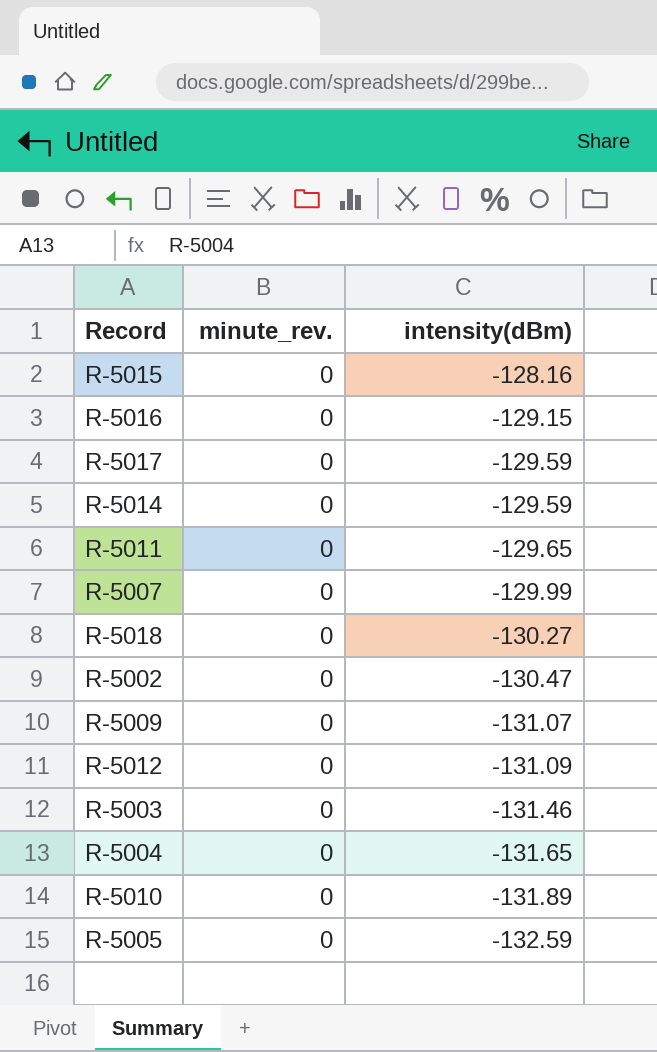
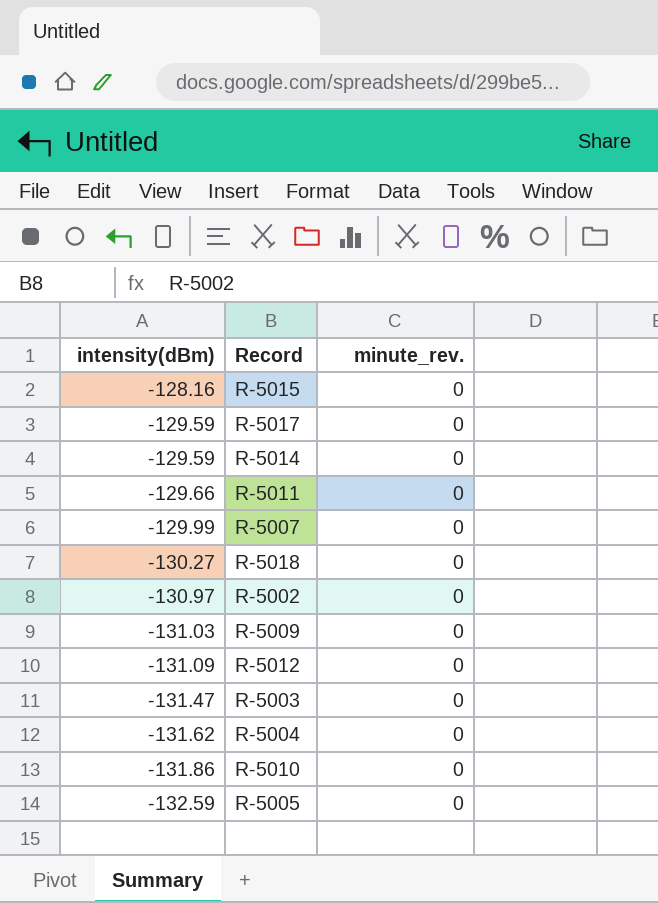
column intensity(dBm) | position: 3 -> 1
row R-5016: 0 | -129.15 -> none
R-5011 | intensity(dBm): -129.65 -> -129.66
R-5002 | intensity(dBm): -130.47 -> -130.97
R-5009 | intensity(dBm): -131.07 -> -131.03
R-5003 | intensity(dBm): -131.46 -> -131.47
R-5004 | intensity(dBm): -131.65 -> -131.62
R-5010 | intensity(dBm): -131.89 -> -131.86

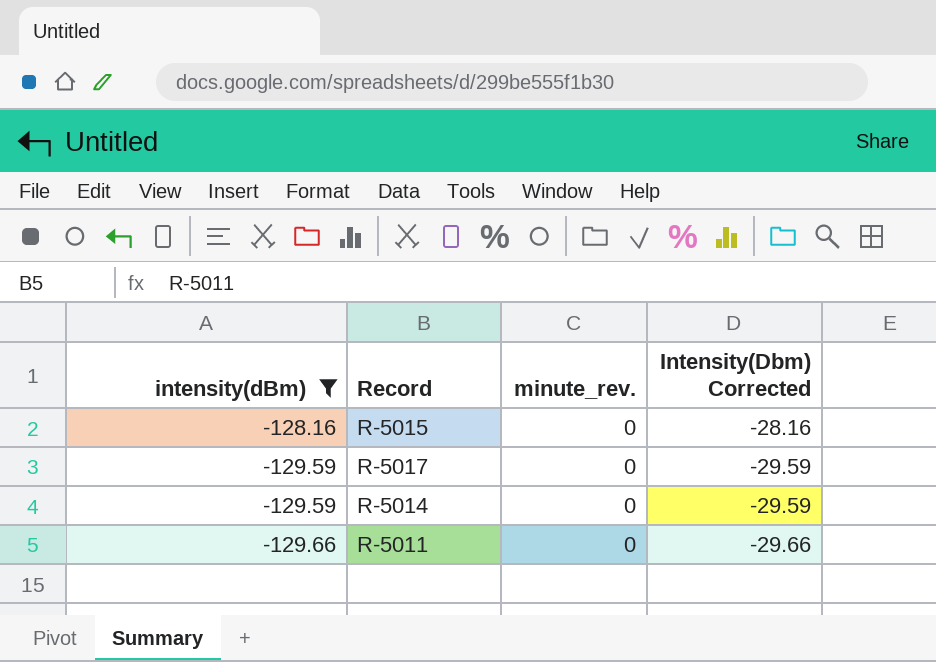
filter: none -> intensity(dBm) >= -129.66
column Intensity(Dbm) Corrected | formula: none -> [intensity(dBm)] + 100

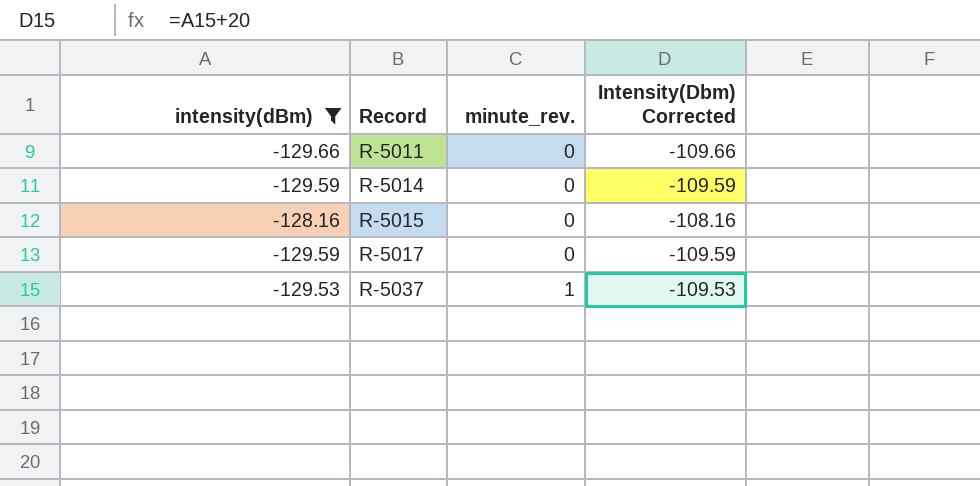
row order: intensity(dBm) descending -> Record ascending
column Intensity(Dbm) Corrected | formula: [intensity(dBm)] + 100 -> [intensity(dBm)] + 20
row R-5037: none -> -129.53 | 1 | -109.53

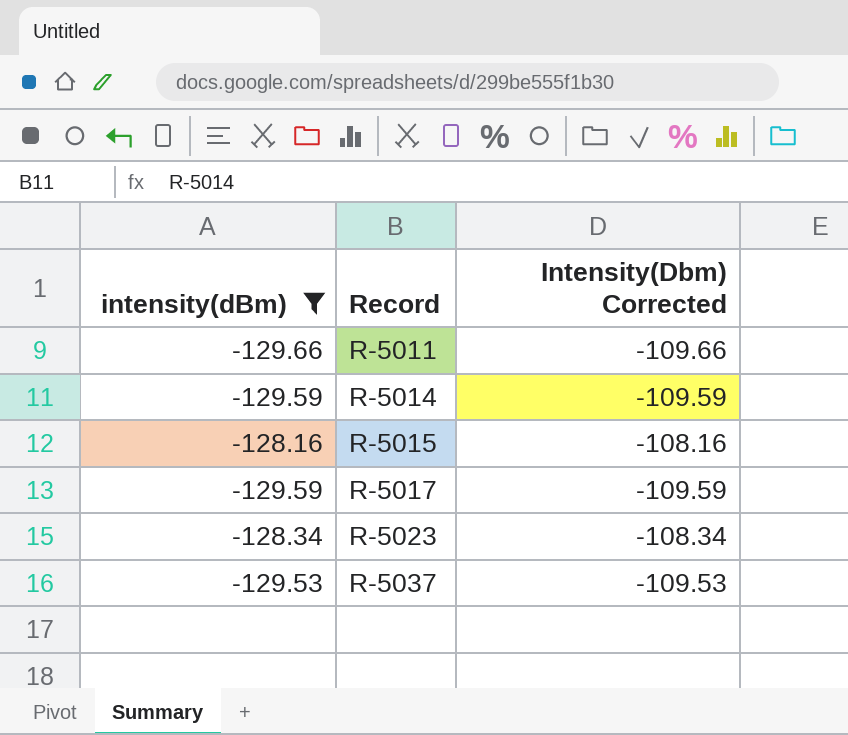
column minute_rev. | position: 3 -> none
row R-5023: none -> -128.34 | -108.34

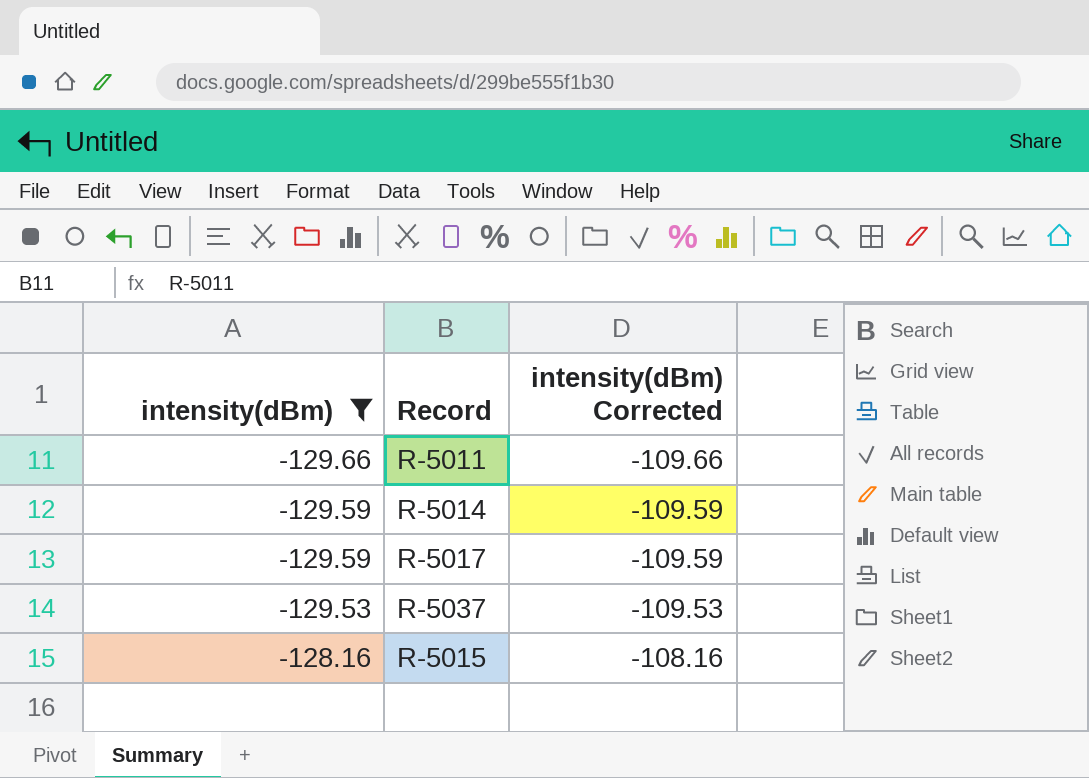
row order: Record ascending -> intensity(dBm) ascending
column name: Intensity(Dbm) Corrected -> intensity(dBm) Corrected
row R-5023: -128.34 | -108.34 -> none

